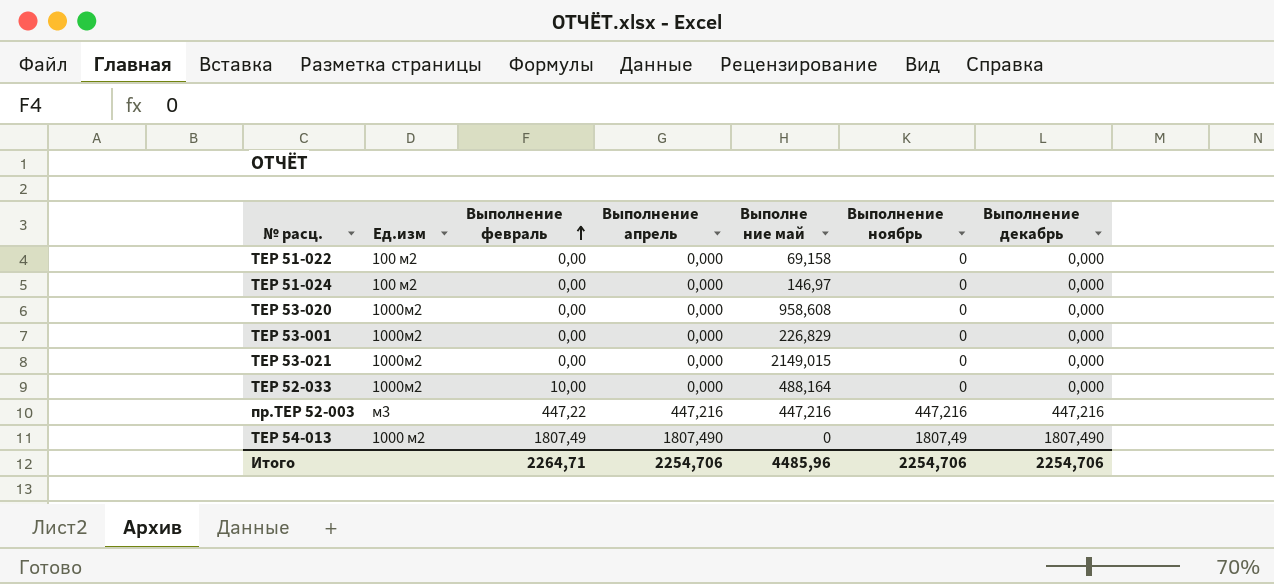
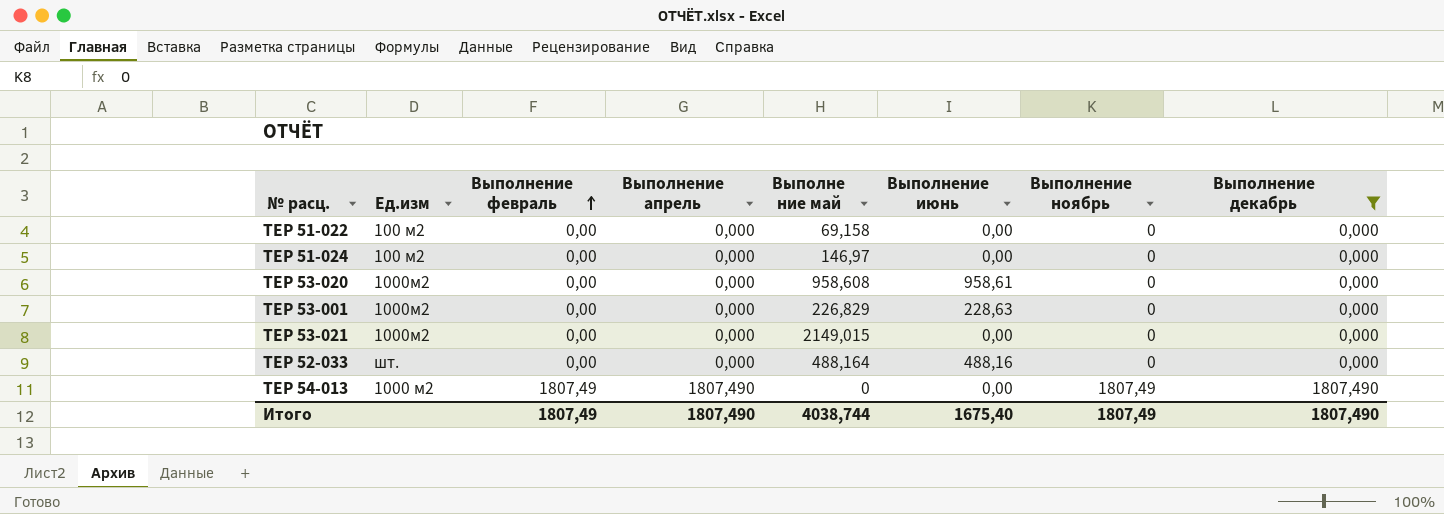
filter: none -> Выполнение декабрь != 447,216
column Выполнение июнь | position: none -> 6
ТЕР 52-033 | Ед.изм: 1000м2 -> шт.
ТЕР 52-033 | Выполнение февраль: 10,00 -> 0,00
Итого | Выполнение февраль: 2264,71 -> 1807,49
Итого | Выполнение апрель: 2254,706 -> 1807,490
Итого | Выполне ние май: 4485,96 -> 4038,744
Итого | Выполнение ноябрь: 2254,706 -> 1807,49
Итого | Выполнение декабрь: 2254,706 -> 1807,490

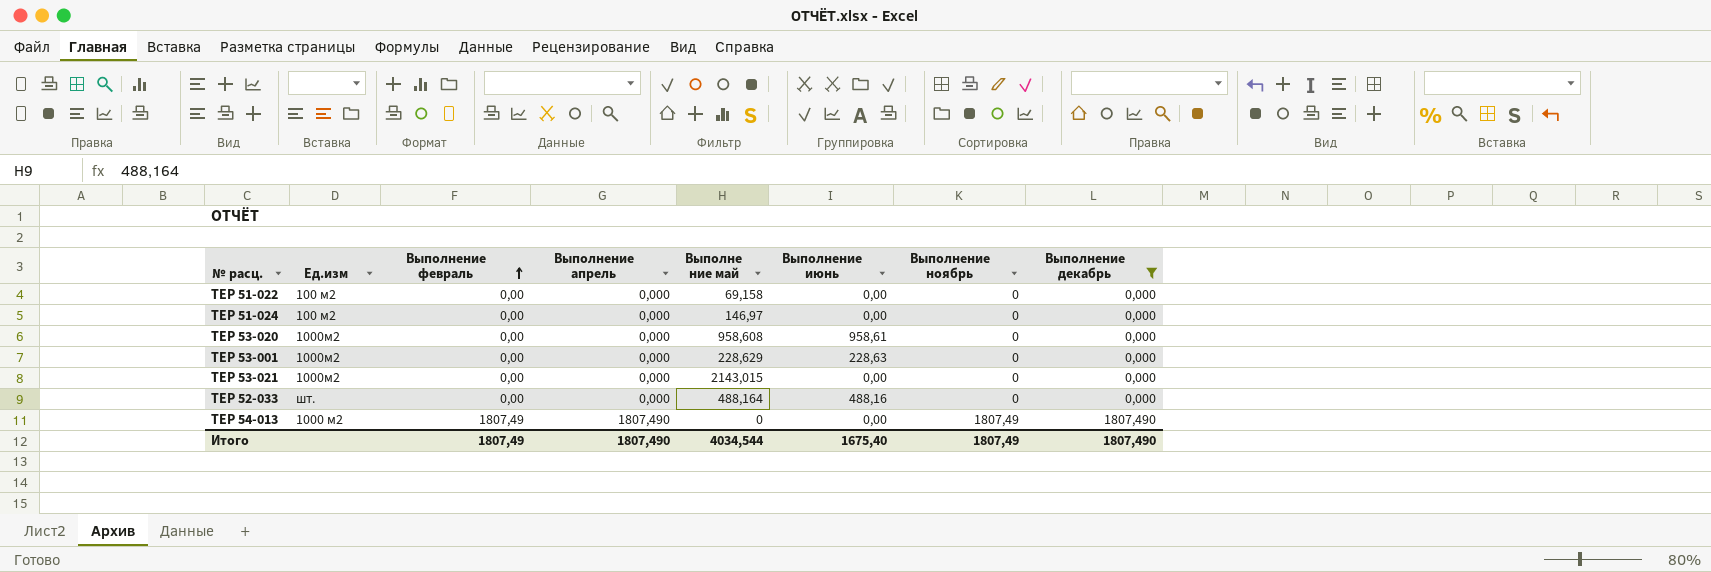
ТЕР 53-001 | Выполне ние май: 226,829 -> 228,629
ТЕР 53-021 | Выполне ние май: 2149,015 -> 2143,015
Итого | Выполне ние май: 4038,744 -> 4034,544

